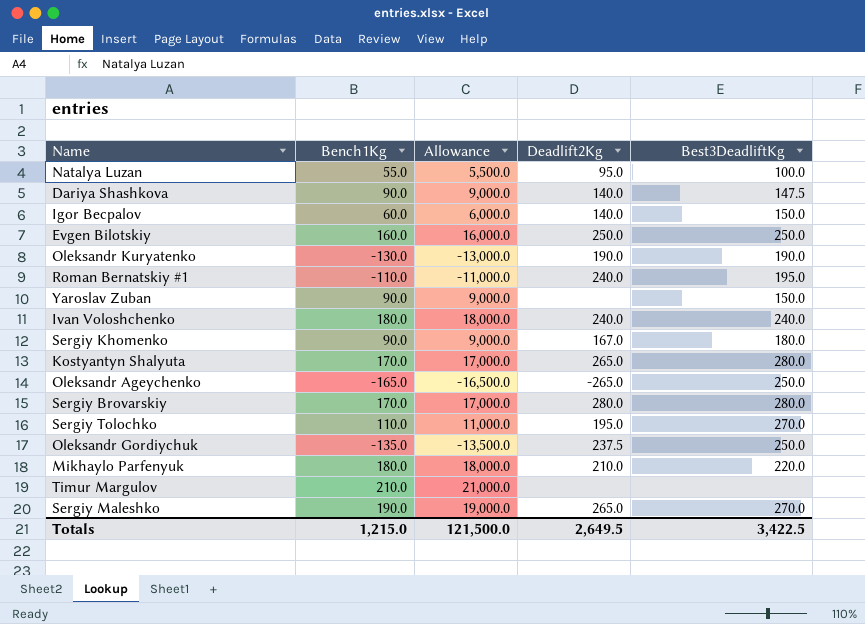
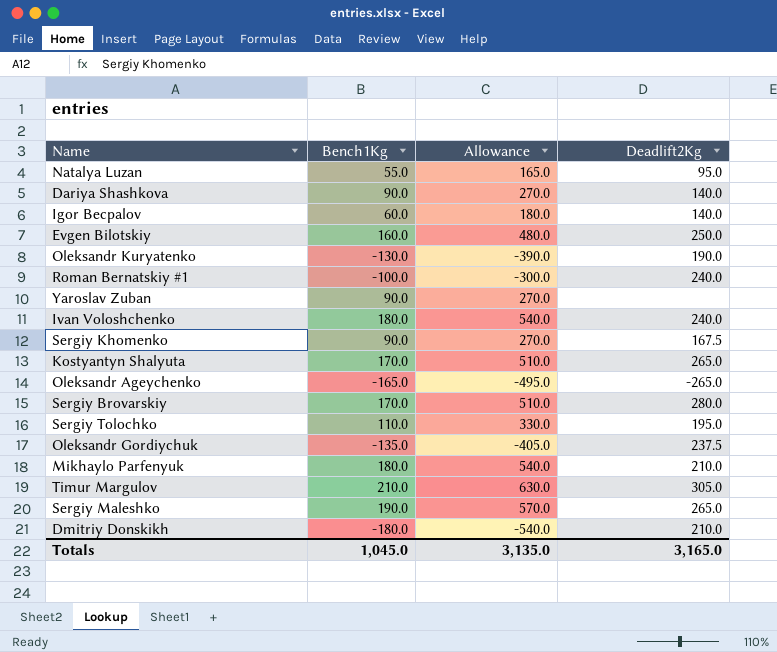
column Best3DeadliftKg | position: 5 -> none
column Allowance | formula: [Bench1Kg] * 100 -> [Bench1Kg] * 3
Roman Bernatskiy #1 | Bench1Kg: -110.0 -> -100.0
Sergiy Khomenko | Deadlift2Kg: 167.0 -> 167.5
Timur Margulov | Deadlift2Kg: none -> 305.0
row Dmitriy Donskikh: none -> -180.0 | -540.0 | 210.0
Totals | Bench1Kg: 1,215.0 -> 1,045.0
Totals | Allowance: 121,500.0 -> 3,135.0
Totals | Deadlift2Kg: 2,649.5 -> 3,165.0

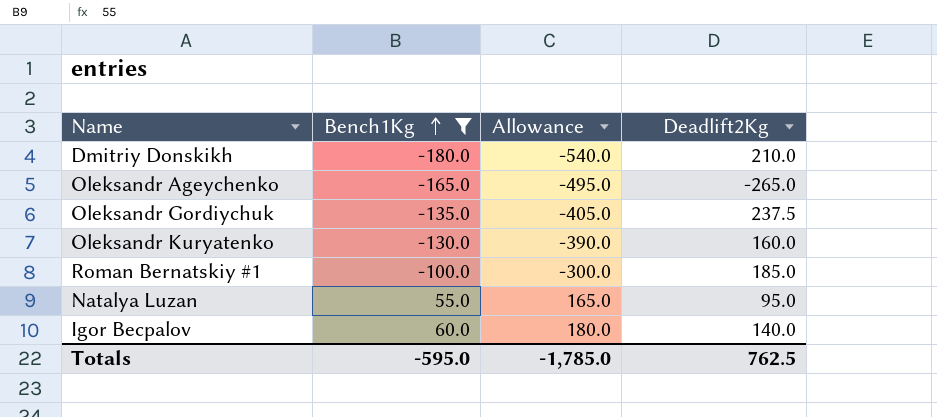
filter: none -> Bench1Kg <= 60.0
row order: none -> Bench1Kg ascending
Oleksandr Kuryatenko | Deadlift2Kg: 190.0 -> 160.0
Roman Bernatskiy #1 | Deadlift2Kg: 240.0 -> 185.0
Totals | Bench1Kg: 1,045.0 -> -595.0
Totals | Allowance: 3,135.0 -> -1,785.0
Totals | Deadlift2Kg: 3,165.0 -> 762.5

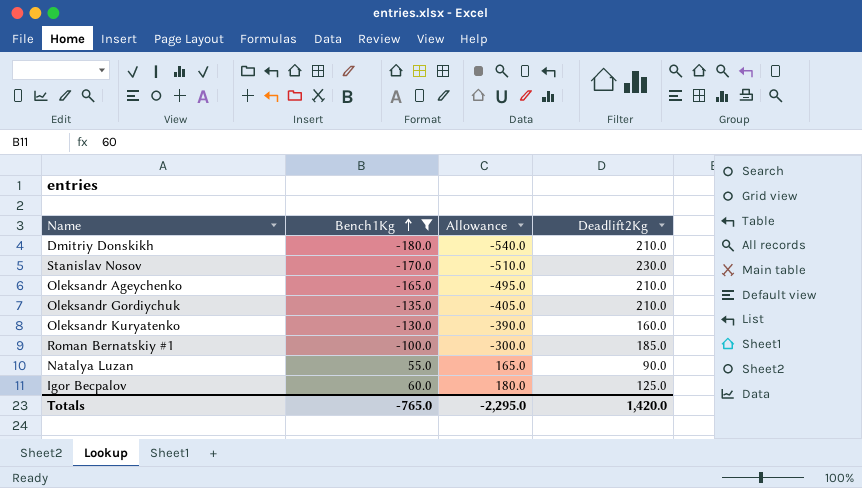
row Stanislav Nosov: none -> -170.0 | -510.0 | 230.0
Oleksandr Ageychenko | Deadlift2Kg: -265.0 -> 210.0
Oleksandr Gordiychuk | Deadlift2Kg: 237.5 -> 210.0
Natalya Luzan | Deadlift2Kg: 95.0 -> 90.0
Igor Becpalov | Deadlift2Kg: 140.0 -> 125.0
Totals | Bench1Kg: -595.0 -> -765.0
Totals | Allowance: -1,785.0 -> -2,295.0
Totals | Deadlift2Kg: 762.5 -> 1,420.0

